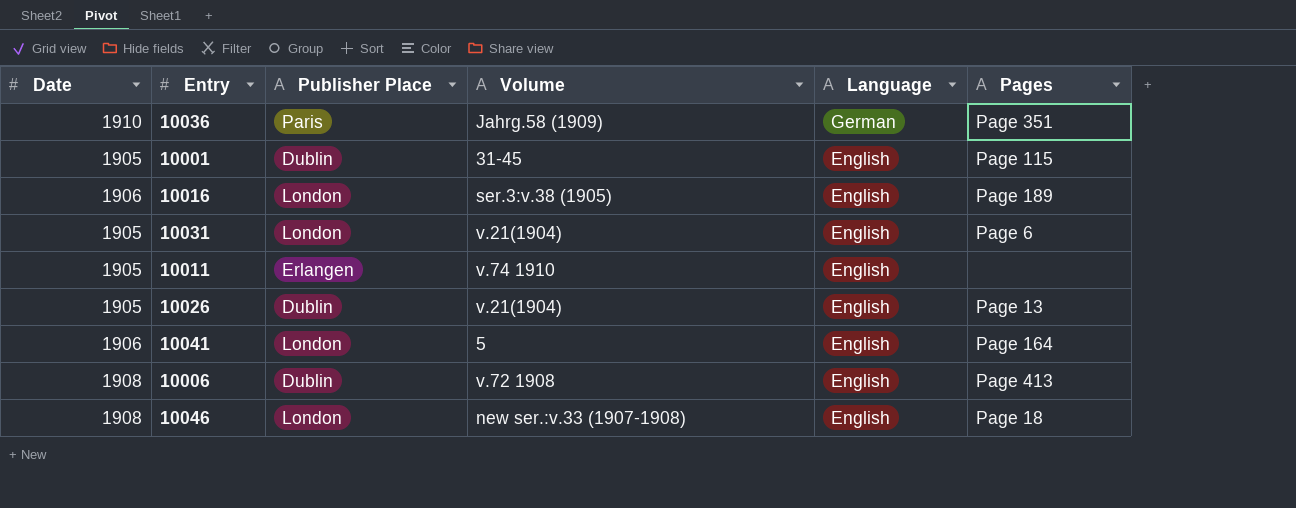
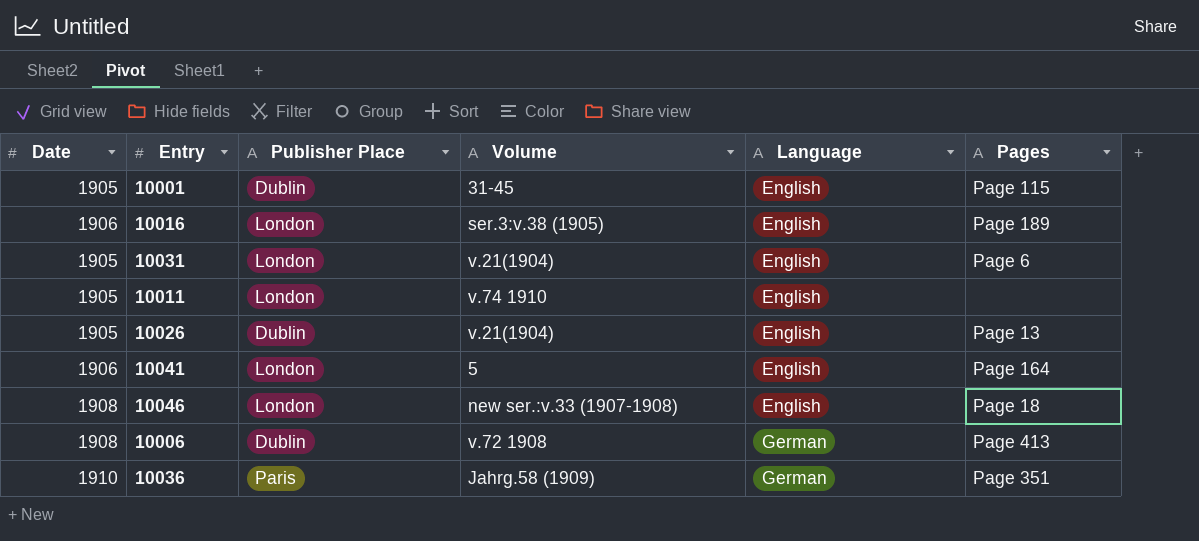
row order: Language descending -> Language ascending
10011 | Publisher Place: Erlangen -> London
10006 | Language: English -> German

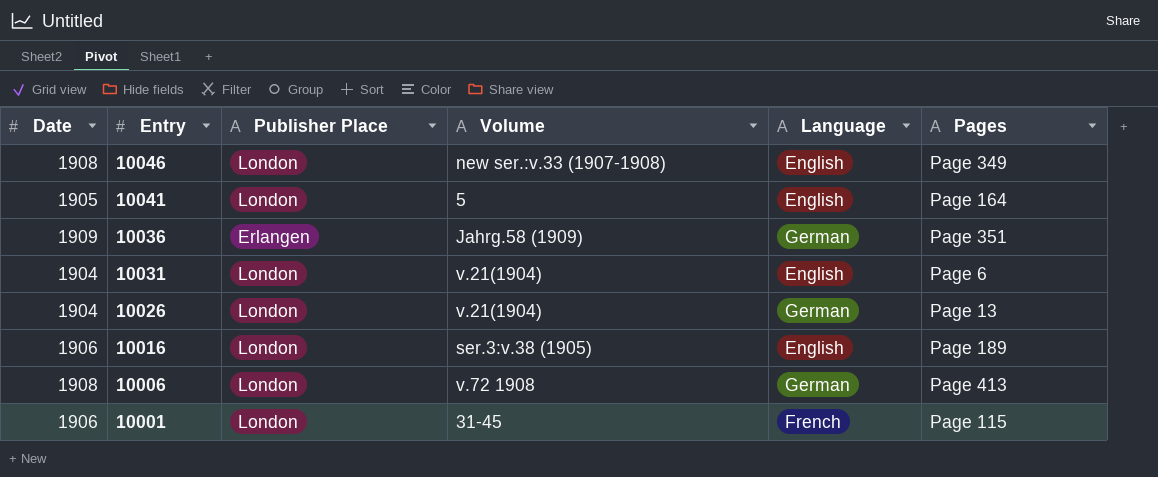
row order: Language ascending -> Entry descending
row 10011: 1905 | London | v.74 1910 | English | none -> none
10046 | Pages: Page 18 -> Page 349
10041 | Date: 1906 -> 1905
10036 | Date: 1910 -> 1909
10036 | Publisher Place: Paris -> Erlangen
10031 | Date: 1905 -> 1904
10026 | Date: 1905 -> 1904
10026 | Publisher Place: Dublin -> London
10026 | Language: English -> German
10006 | Publisher Place: Dublin -> London
10001 | Date: 1905 -> 1906
10001 | Publisher Place: Dublin -> London
10001 | Language: English -> French

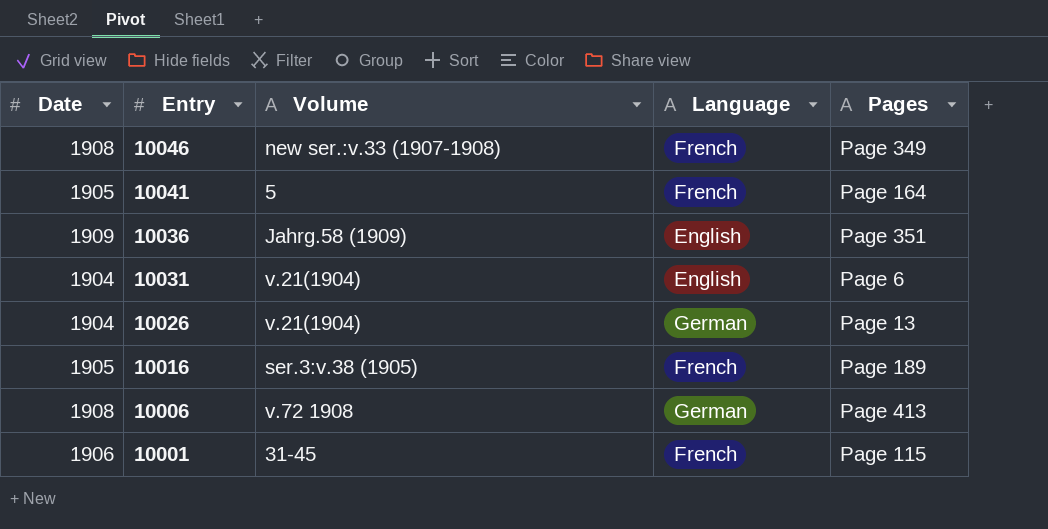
column Publisher Place | position: 3 -> none
10046 | Language: English -> French
10041 | Language: English -> French
10036 | Language: German -> English
10016 | Date: 1906 -> 1905
10016 | Language: English -> French

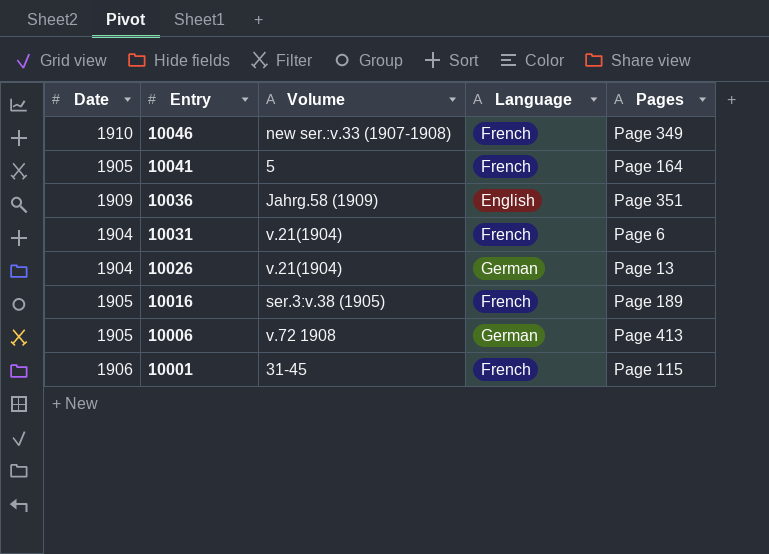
10046 | Date: 1908 -> 1910
10031 | Language: English -> French
10006 | Date: 1908 -> 1905

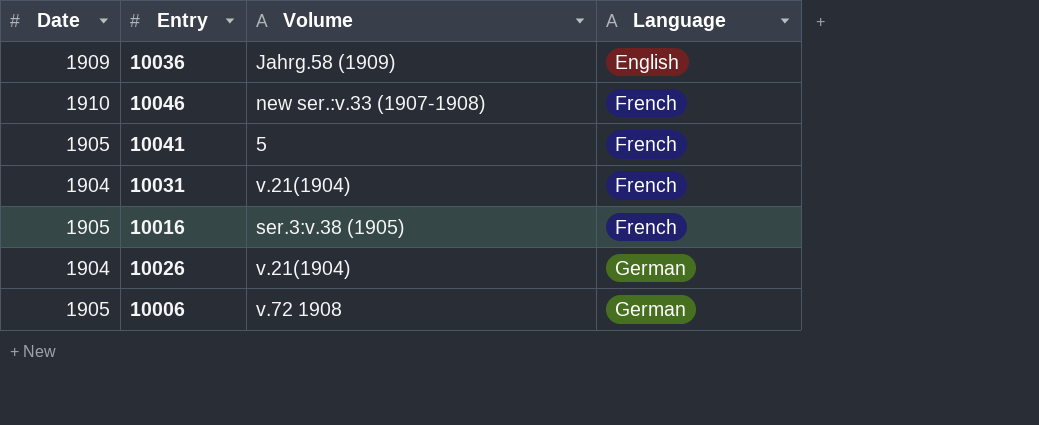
row order: Entry descending -> Language ascending
column Pages | position: 5 -> none
row 10001: 1906 | 31-45 | French | Page 115 -> none

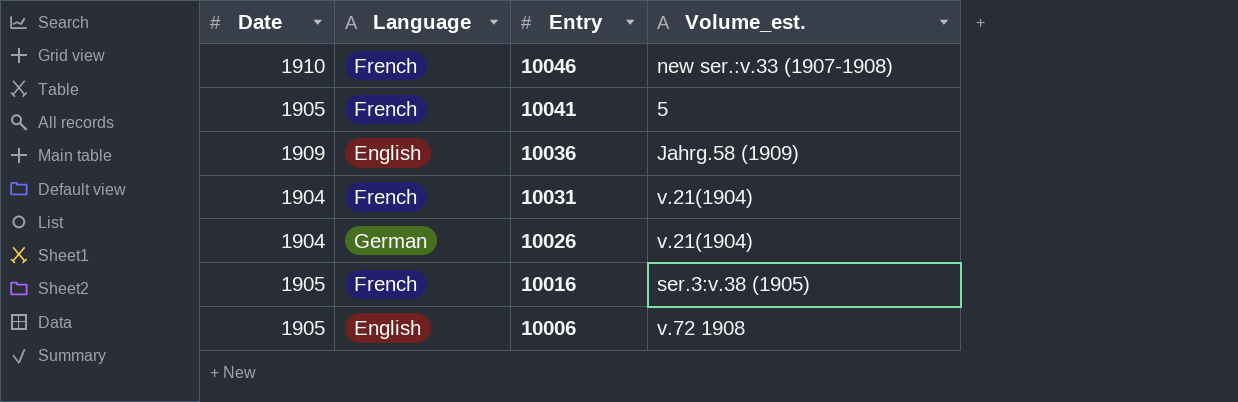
row order: Language ascending -> Entry descending
column Language | position: 4 -> 2
column name: Volume -> Volume_est.
10006 | Language: German -> English

